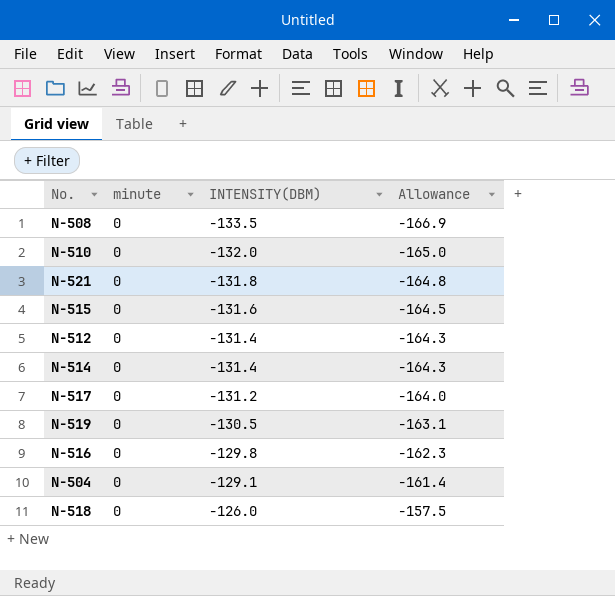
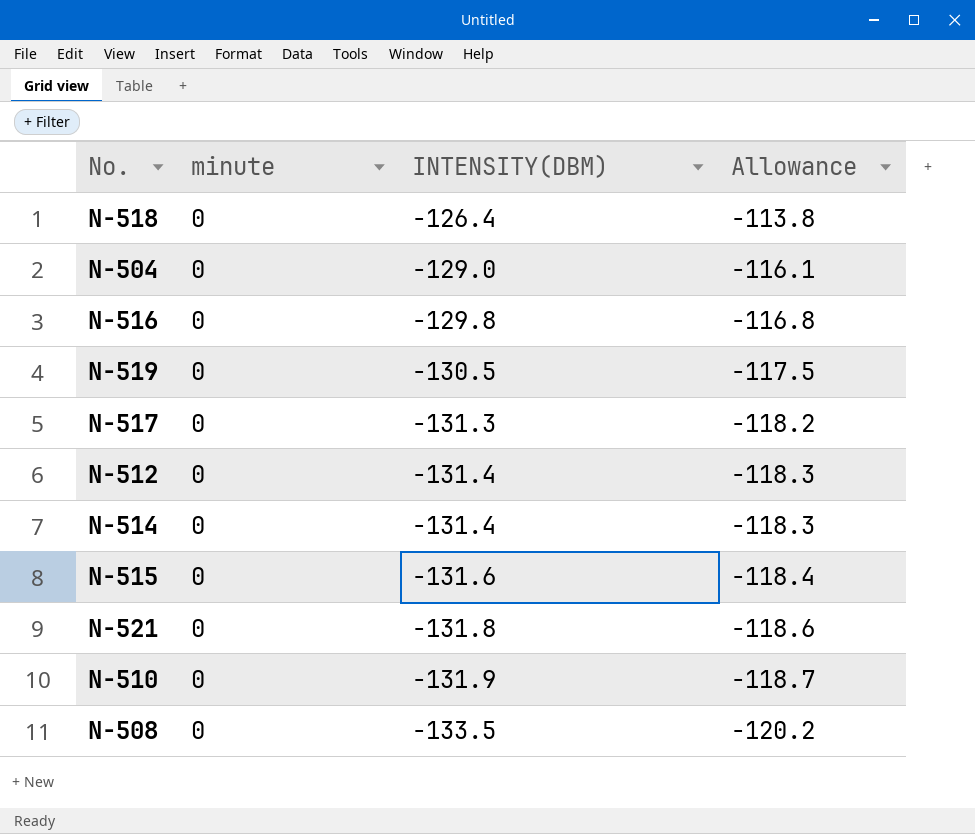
row order: INTENSITY(DBM) ascending -> INTENSITY(DBM) descending
column Allowance | formula: [INTENSITY(DBM)] * 1.25 -> [INTENSITY(DBM)] * 0.9
N-518 | INTENSITY(DBM): -126.0 -> -126.4
N-504 | INTENSITY(DBM): -129.1 -> -129.0
N-517 | INTENSITY(DBM): -131.2 -> -131.3
N-510 | INTENSITY(DBM): -132.0 -> -131.9

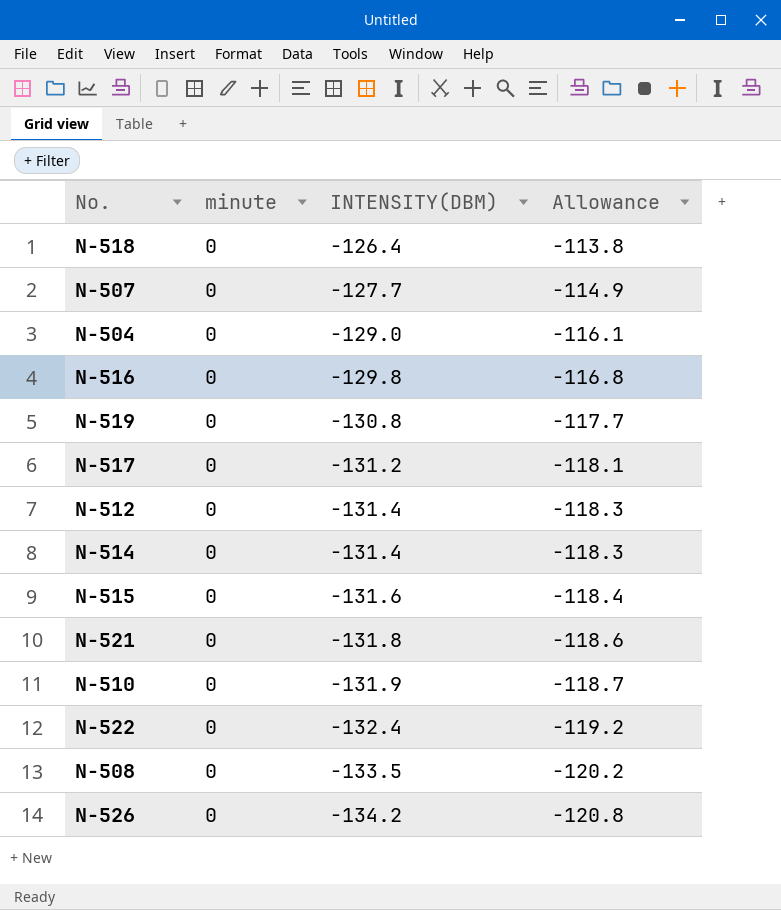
row N-507: none -> 0 | -127.7 | -114.9
N-519 | INTENSITY(DBM): -130.5 -> -130.8
N-519 | Allowance: -117.5 -> -117.7
N-517 | INTENSITY(DBM): -131.3 -> -131.2
N-517 | Allowance: -118.2 -> -118.1
row N-522: none -> 0 | -132.4 | -119.2
row N-526: none -> 0 | -134.2 | -120.8

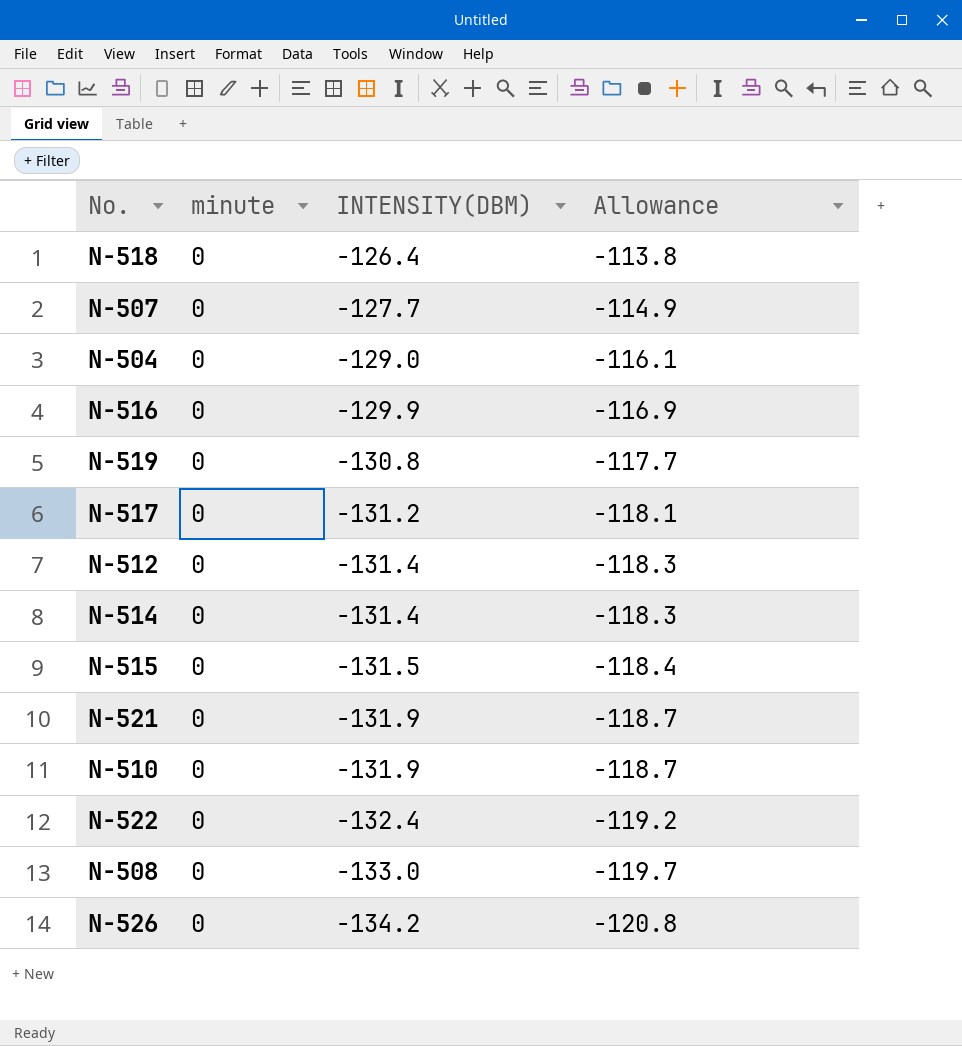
N-516 | INTENSITY(DBM): -129.8 -> -129.9
N-516 | Allowance: -116.8 -> -116.9
N-515 | INTENSITY(DBM): -131.6 -> -131.5
N-521 | INTENSITY(DBM): -131.8 -> -131.9
N-521 | Allowance: -118.6 -> -118.7
N-508 | INTENSITY(DBM): -133.5 -> -133.0
N-508 | Allowance: -120.2 -> -119.7

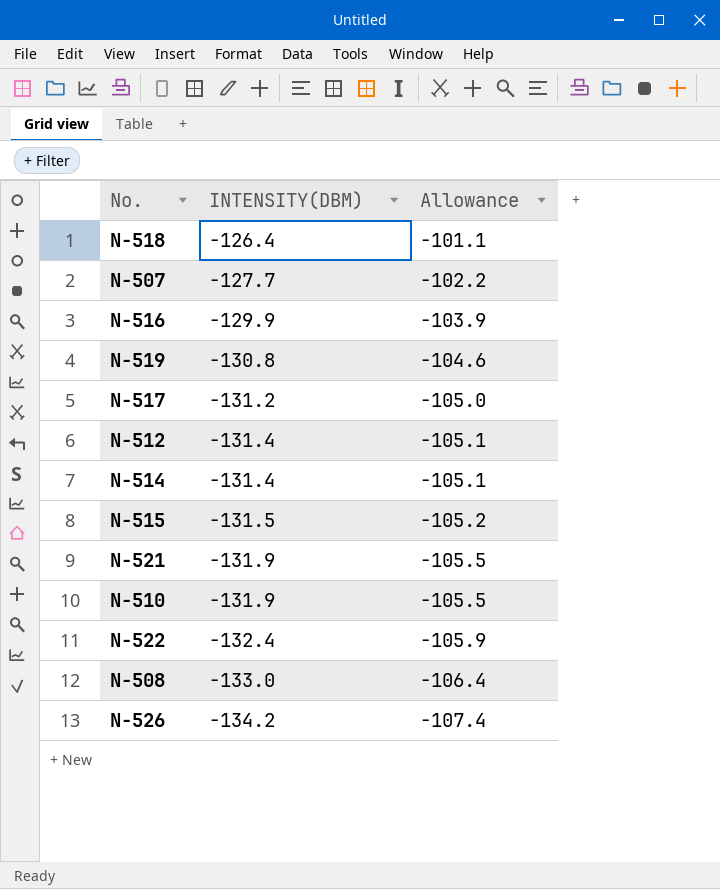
column minute | position: 2 -> none
column Allowance | formula: [INTENSITY(DBM)] * 0.9 -> [INTENSITY(DBM)] * 0.8
row N-504: 0 | -129.0 | -116.1 -> none

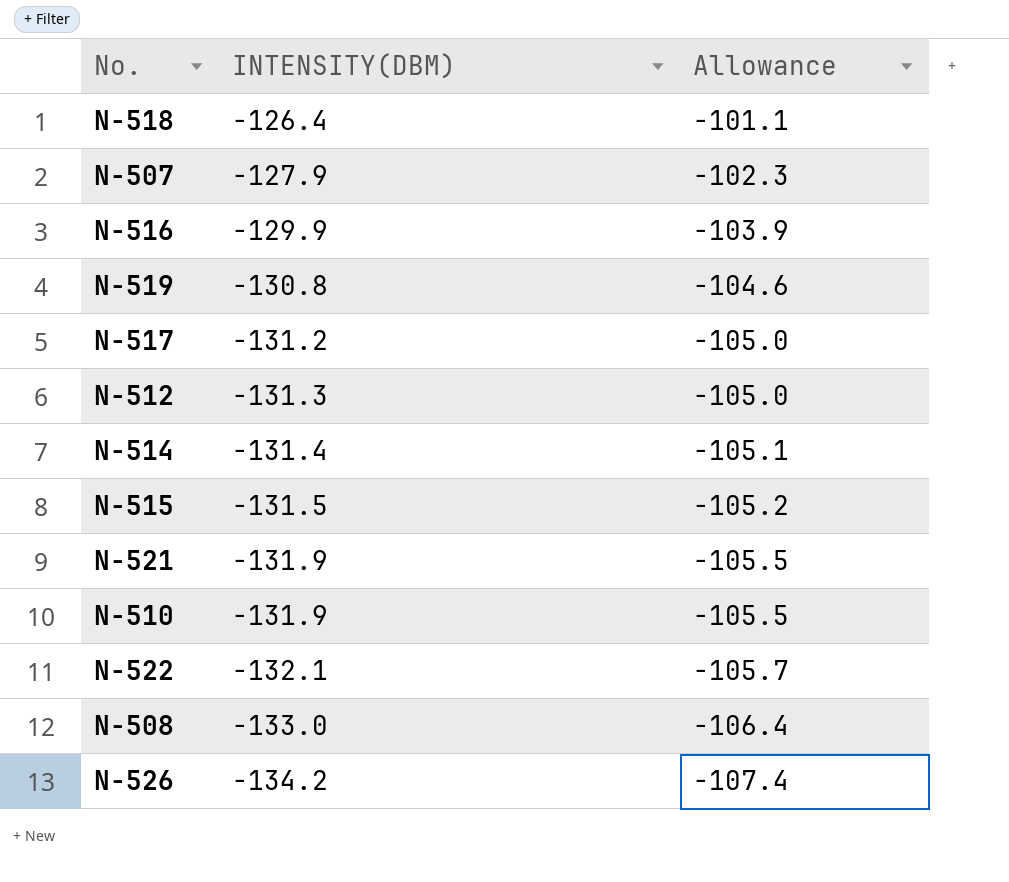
N-507 | INTENSITY(DBM): -127.7 -> -127.9
N-507 | Allowance: -102.2 -> -102.3
N-512 | INTENSITY(DBM): -131.4 -> -131.3
N-512 | Allowance: -105.1 -> -105.0
N-522 | INTENSITY(DBM): -132.4 -> -132.1
N-522 | Allowance: -105.9 -> -105.7

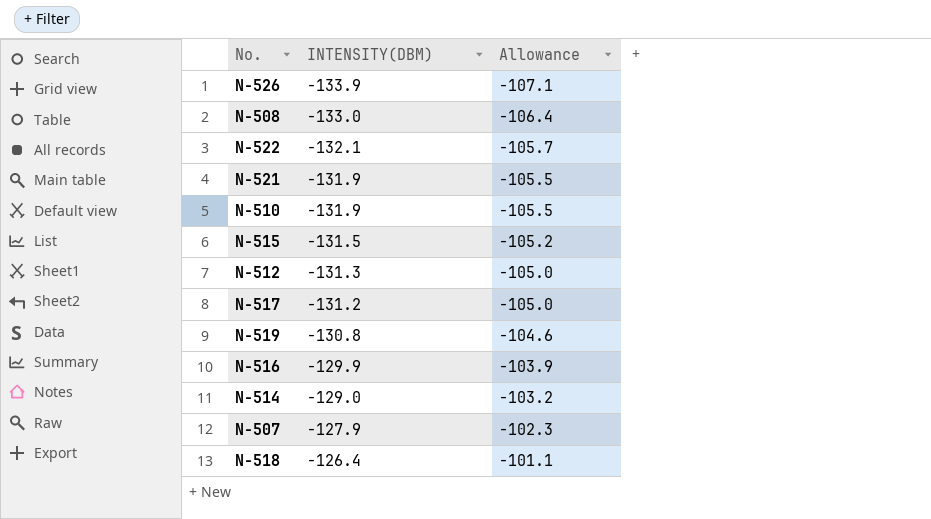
row order: INTENSITY(DBM) descending -> INTENSITY(DBM) ascending
N-526 | INTENSITY(DBM): -134.2 -> -133.9
N-526 | Allowance: -107.4 -> -107.1
N-514 | INTENSITY(DBM): -131.4 -> -129.0
N-514 | Allowance: -105.1 -> -103.2

